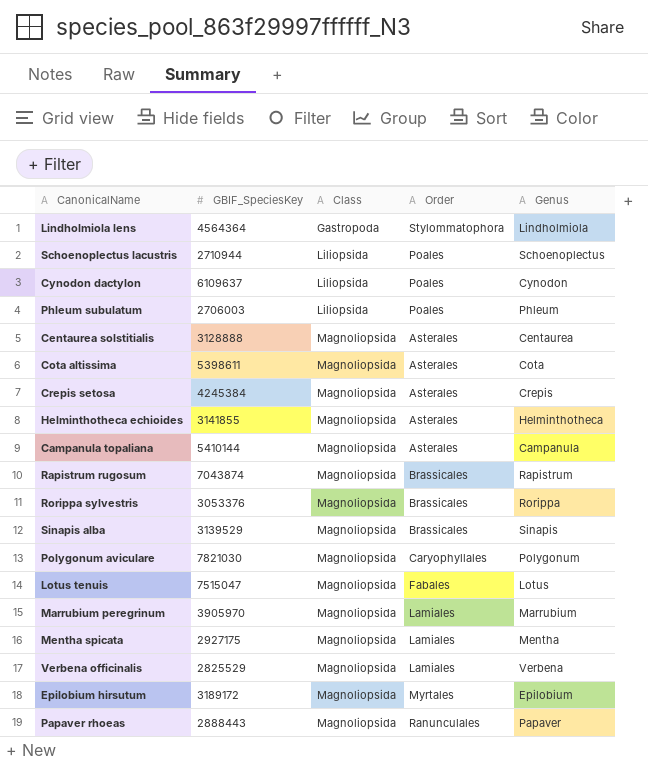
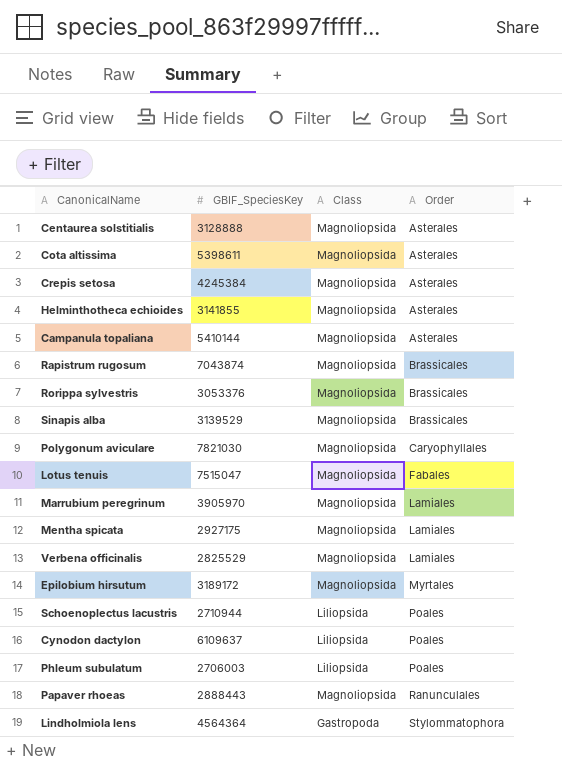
row order: Class ascending -> Order ascending
column Genus | position: 5 -> none

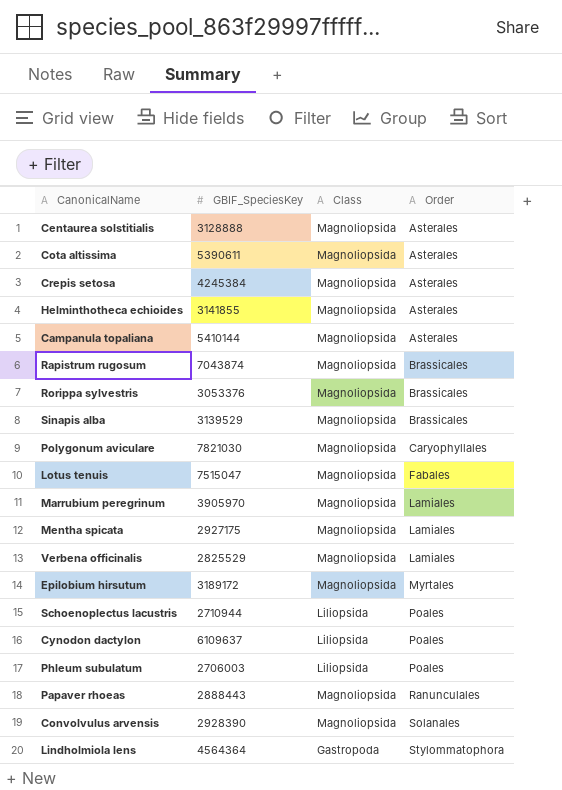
Cota altissima | GBIF_SpeciesKey: 5398611 -> 5390611
row Convolvulus arvensis: none -> 2928390 | Magnoliopsida | Solanales

